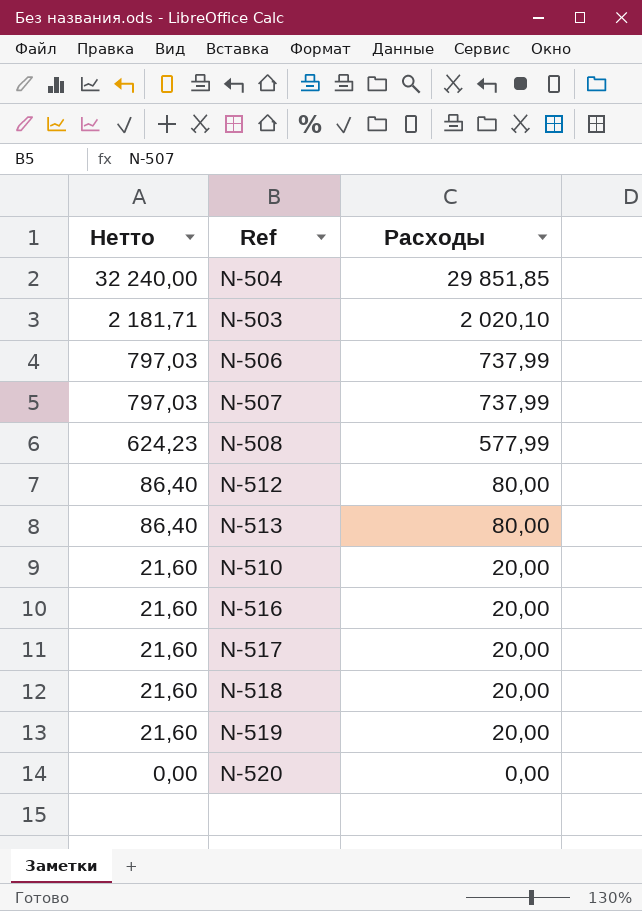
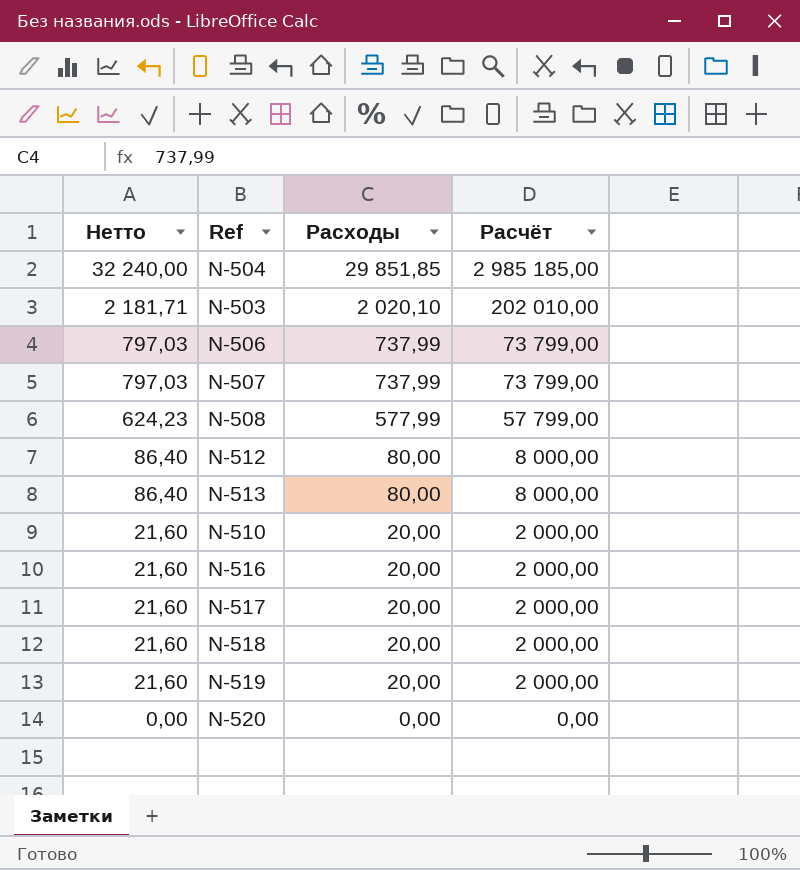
column Расчёт | formula: none -> [Расходы] * 100

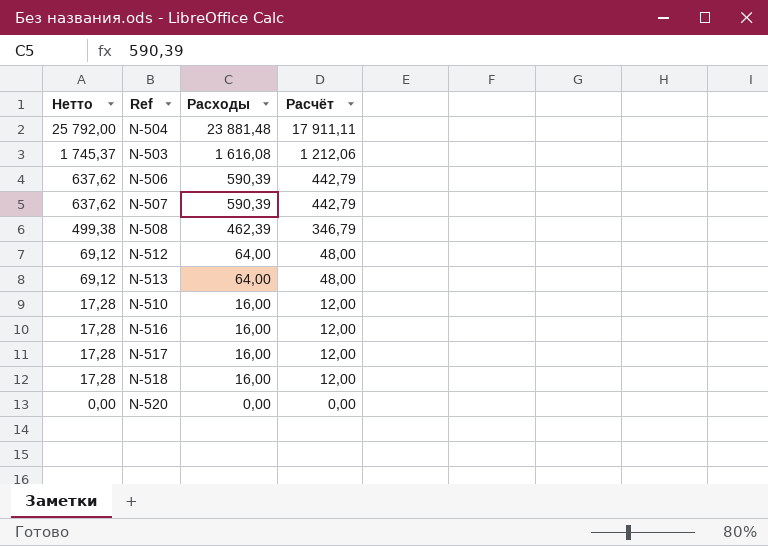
column Расчёт | formula: [Расходы] * 100 -> [Расходы] * 0,75
row N-519: 21,60 | 20,00 | 2 000,00 -> none
N-504 | Нетто: 32 240,00 -> 25 792,00
N-504 | Расходы: 29 851,85 -> 23 881,48
N-503 | Нетто: 2 181,71 -> 1 745,37
N-503 | Расходы: 2 020,10 -> 1 616,08
N-506 | Нетто: 797,03 -> 637,62
N-506 | Расходы: 737,99 -> 590,39
N-507 | Нетто: 797,03 -> 637,62
N-507 | Расходы: 737,99 -> 590,39
N-508 | Нетто: 624,23 -> 499,38
N-508 | Расходы: 577,99 -> 462,39
N-512 | Нетто: 86,40 -> 69,12
N-512 | Расходы: 80,00 -> 64,00
N-513 | Нетто: 86,40 -> 69,12
N-513 | Расходы: 80,00 -> 64,00
N-510 | Нетто: 21,60 -> 17,28
N-510 | Расходы: 20,00 -> 16,00
N-516 | Нетто: 21,60 -> 17,28
N-516 | Расходы: 20,00 -> 16,00
N-517 | Нетто: 21,60 -> 17,28
N-517 | Расходы: 20,00 -> 16,00
N-518 | Нетто: 21,60 -> 17,28
N-518 | Расходы: 20,00 -> 16,00

